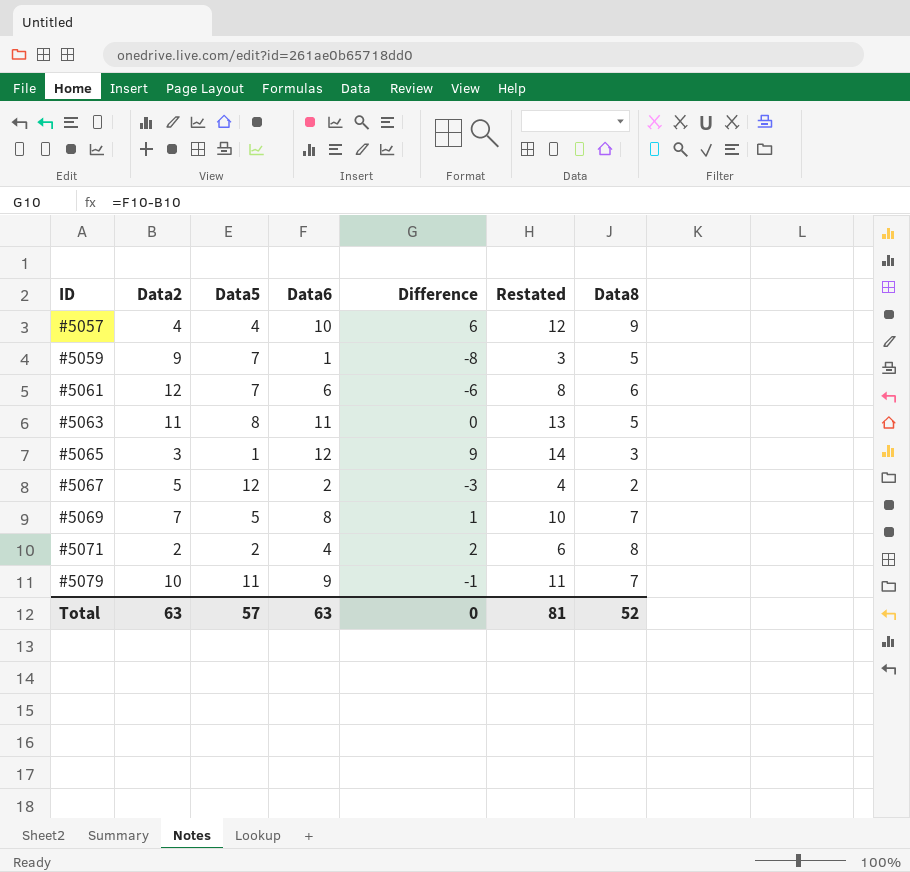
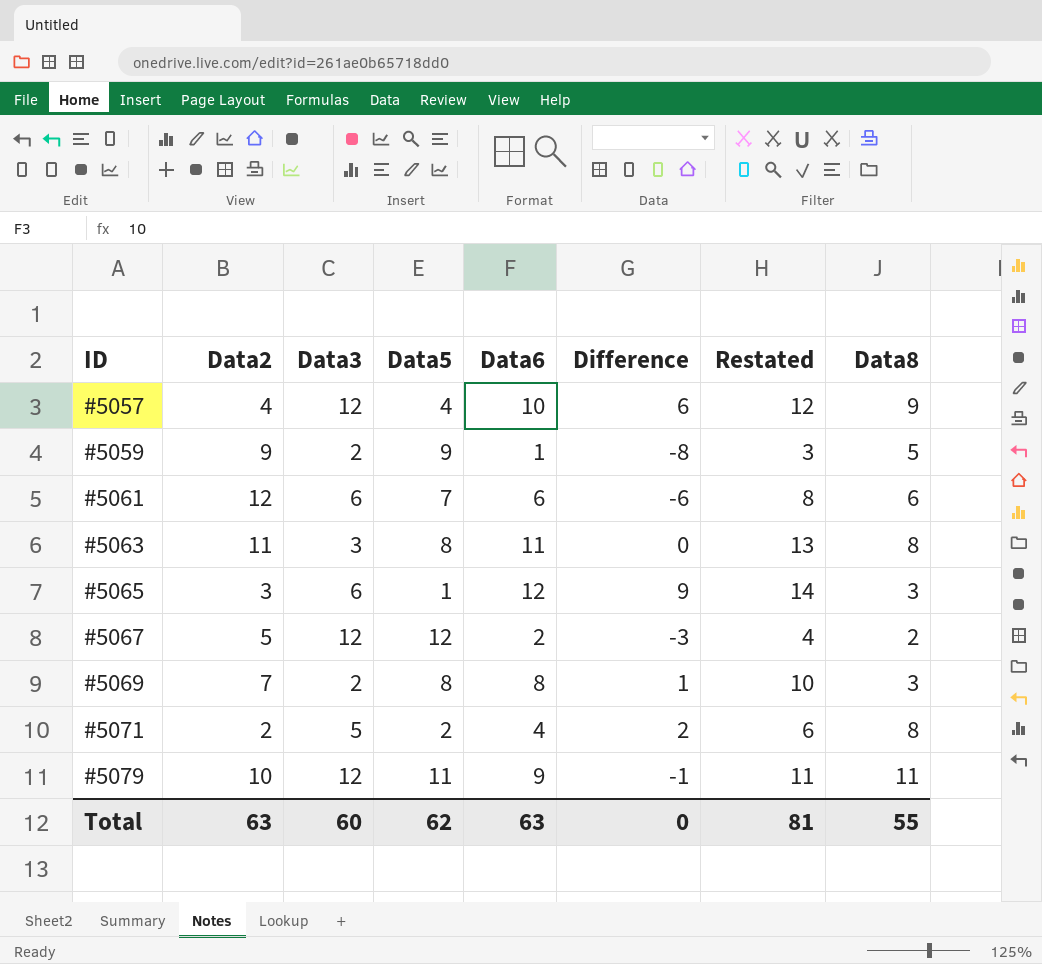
column Data3 | position: none -> 3
#5059 | Data5: 7 -> 9
#5063 | Data8: 5 -> 8
#5069 | Data5: 5 -> 8
#5069 | Data8: 7 -> 3
#5079 | Data8: 7 -> 11
Total | Data5: 57 -> 62
Total | Data8: 52 -> 55

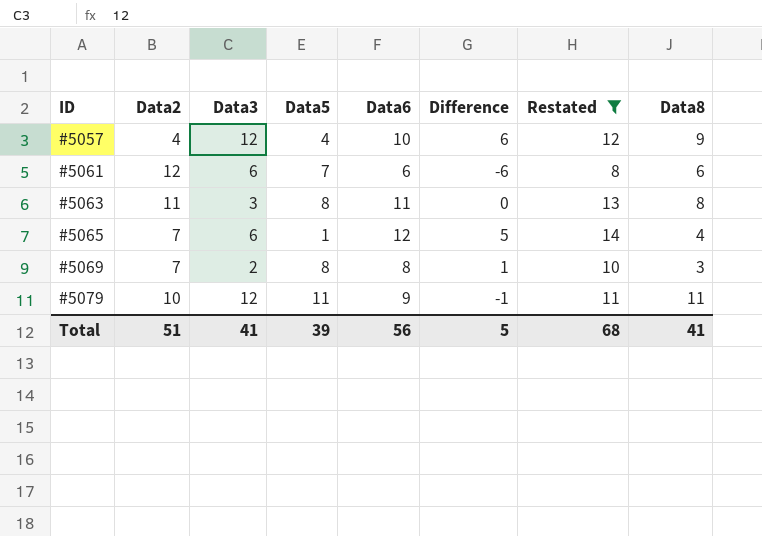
filter: none -> Restated >= 8
#5065 | Data2: 3 -> 7
#5065 | Difference: 9 -> 5
#5065 | Data8: 3 -> 4
Total | Data2: 63 -> 51
Total | Data3: 60 -> 41
Total | Data5: 62 -> 39
Total | Data6: 63 -> 56
Total | Difference: 0 -> 5
Total | Restated: 81 -> 68
Total | Data8: 55 -> 41

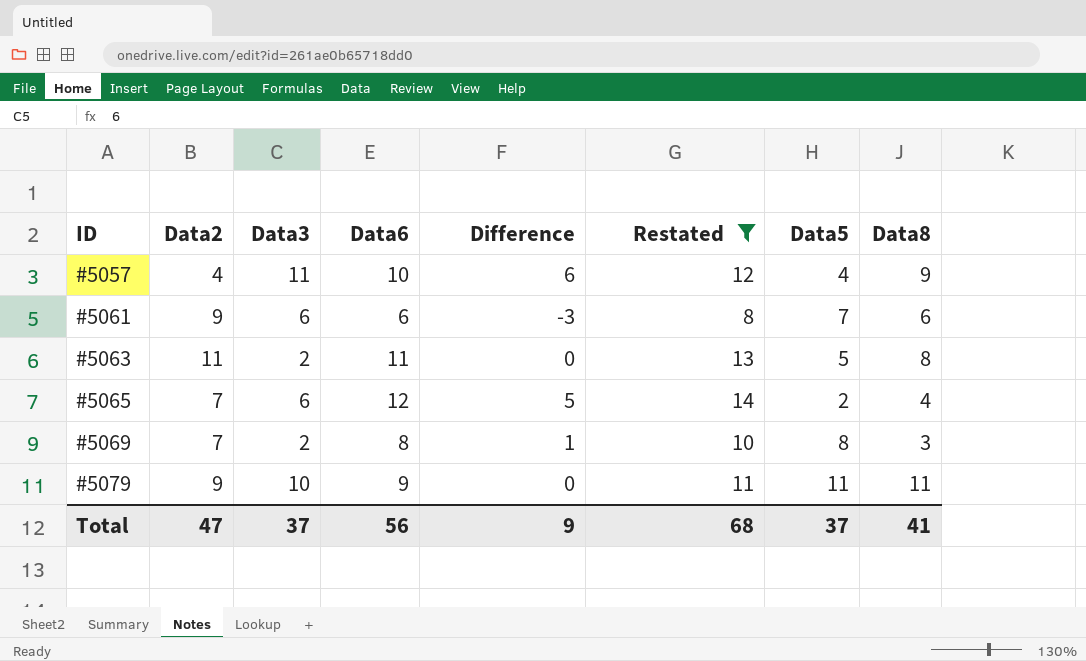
column Data5 | position: 4 -> 7
#5057 | Data3: 12 -> 11
#5061 | Data2: 12 -> 9
#5061 | Difference: -6 -> -3
#5063 | Data3: 3 -> 2
#5063 | Data5: 8 -> 5
#5065 | Data5: 1 -> 2
#5079 | Data2: 10 -> 9
#5079 | Data3: 12 -> 10
#5079 | Difference: -1 -> 0
Total | Data2: 51 -> 47
Total | Data3: 41 -> 37
Total | Difference: 5 -> 9
Total | Data5: 39 -> 37

